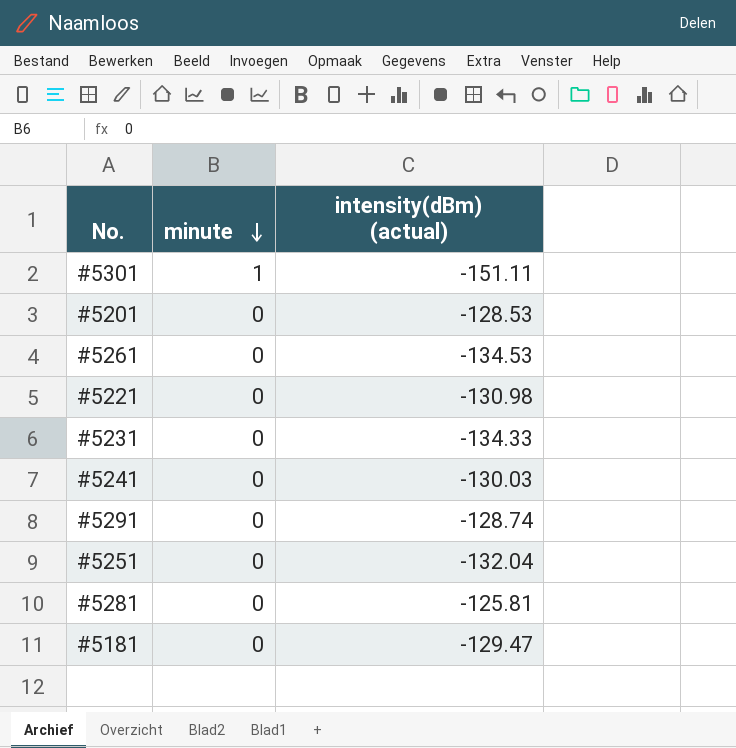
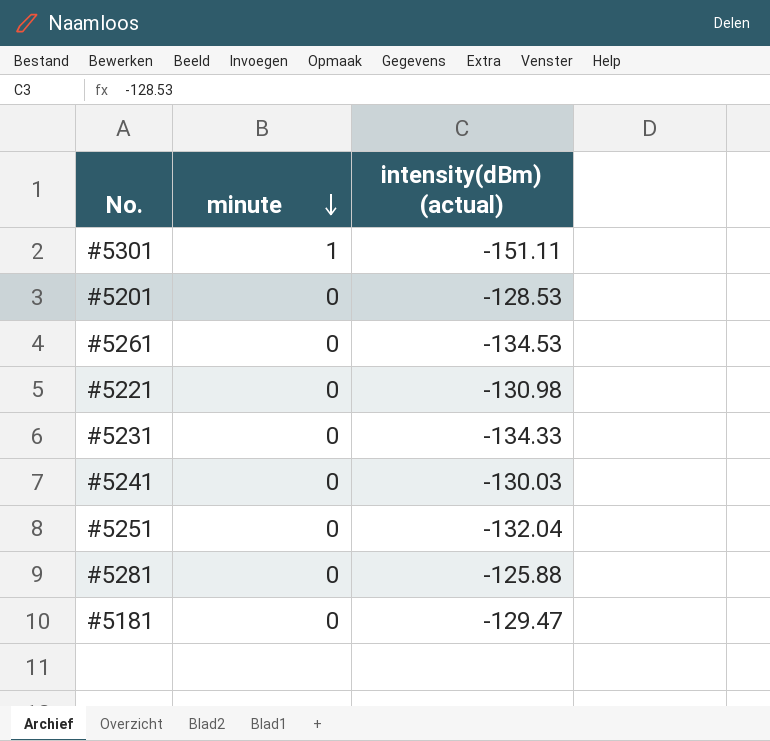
row #5291: 0 | -128.74 -> none
#5281 | intensity(dBm) (actual): -125.81 -> -125.88

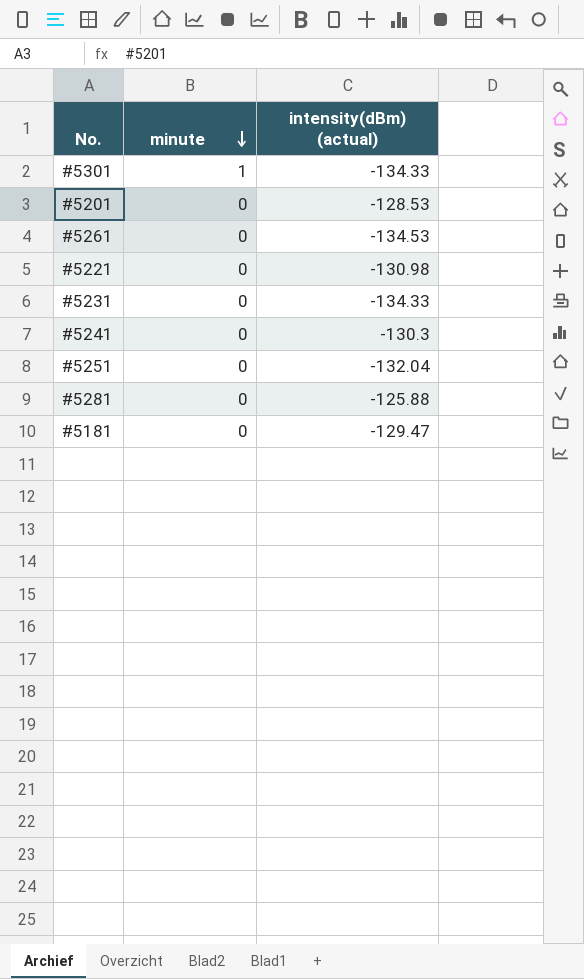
#5301 | intensity(dBm) (actual): -151.11 -> -134.33
#5241 | intensity(dBm) (actual): -130.03 -> -130.3

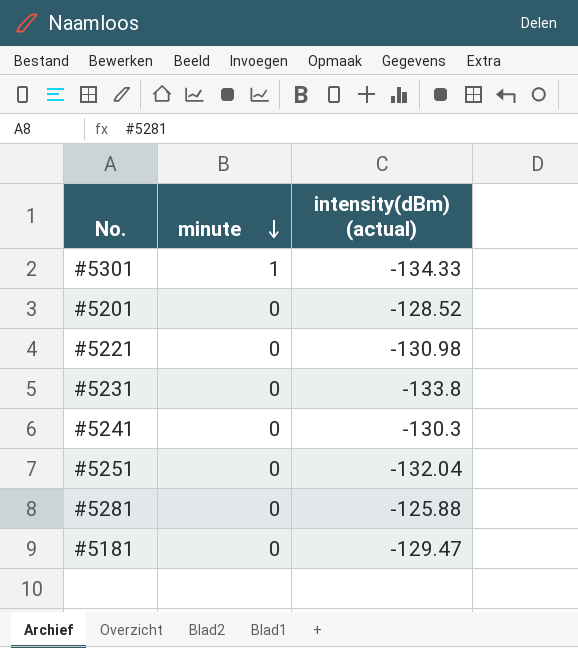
row #5261: 0 | -134.53 -> none
#5201 | intensity(dBm) (actual): -128.53 -> -128.52
#5231 | intensity(dBm) (actual): -134.33 -> -133.8

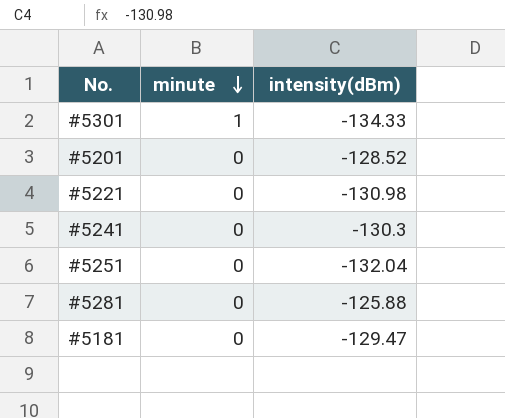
column name: intensity(dBm) (actual) -> intensity(dBm)
row #5231: 0 | -133.8 -> none

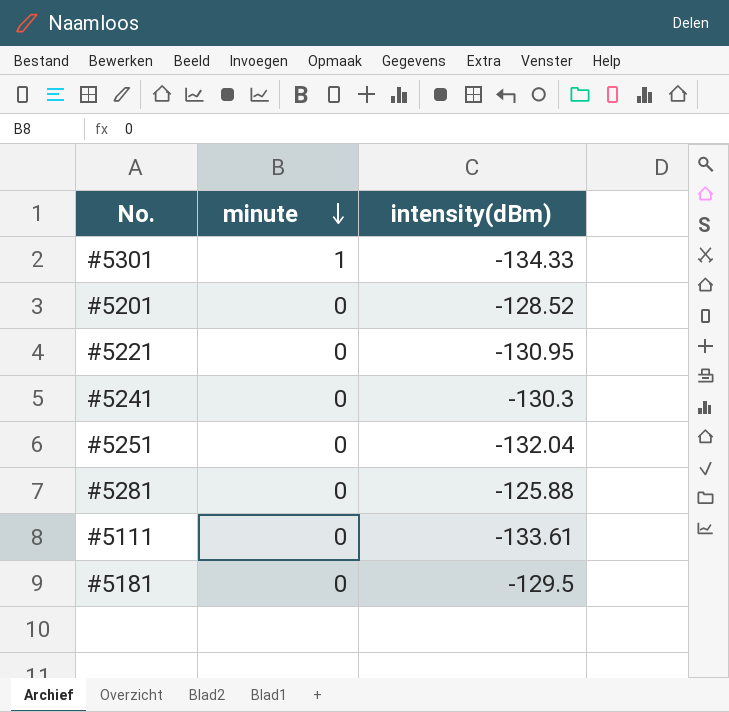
#5221 | intensity(dBm): -130.98 -> -130.95
row #5111: none -> 0 | -133.61
#5181 | intensity(dBm): -129.47 -> -129.5

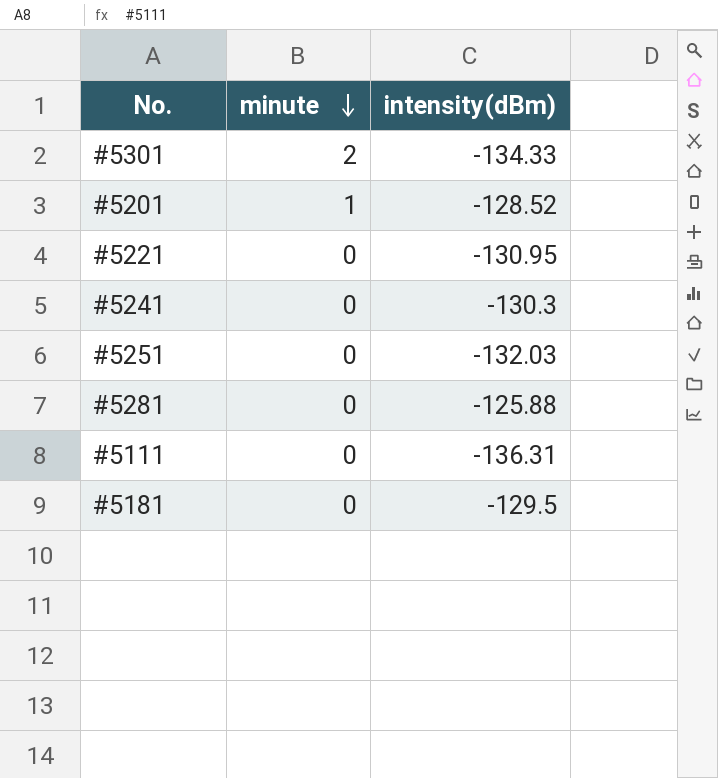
#5301 | minute: 1 -> 2
#5201 | minute: 0 -> 1
#5251 | intensity(dBm): -132.04 -> -132.03
#5111 | intensity(dBm): -133.61 -> -136.31

